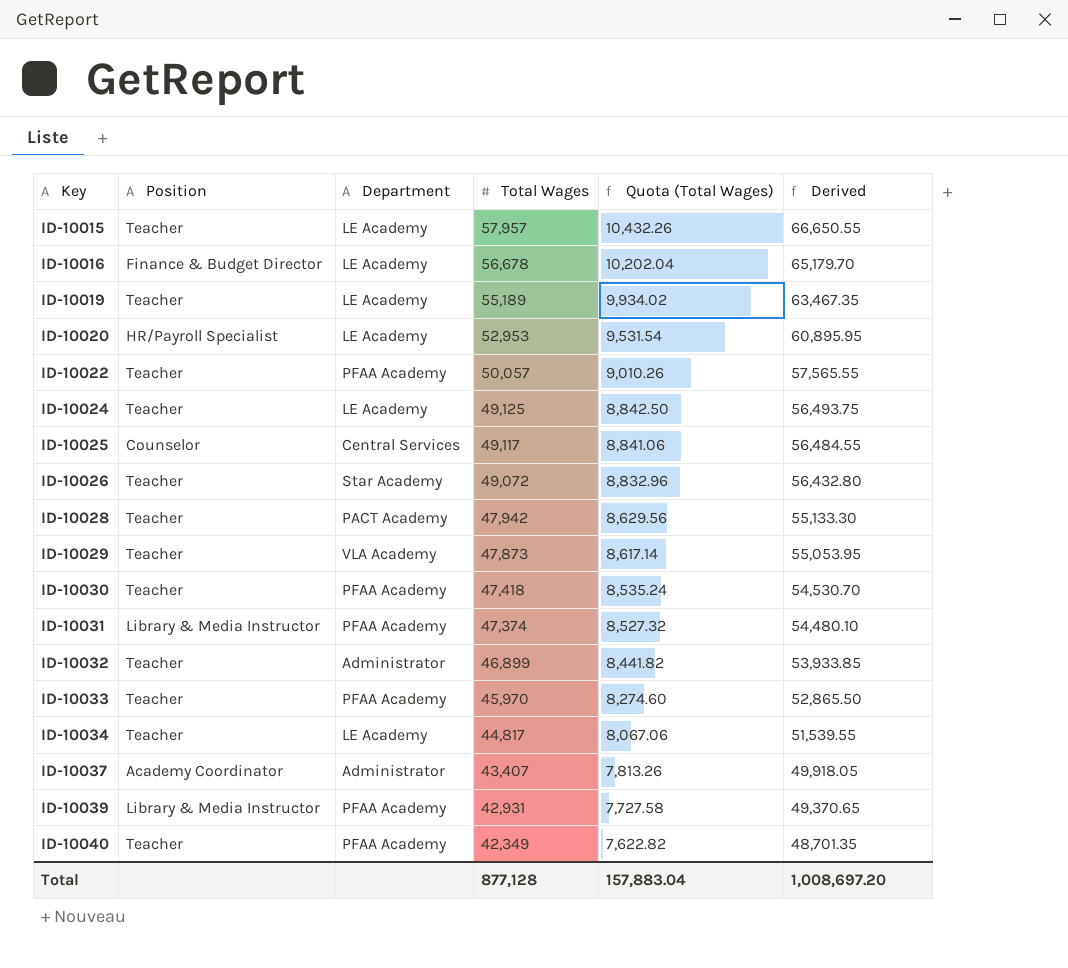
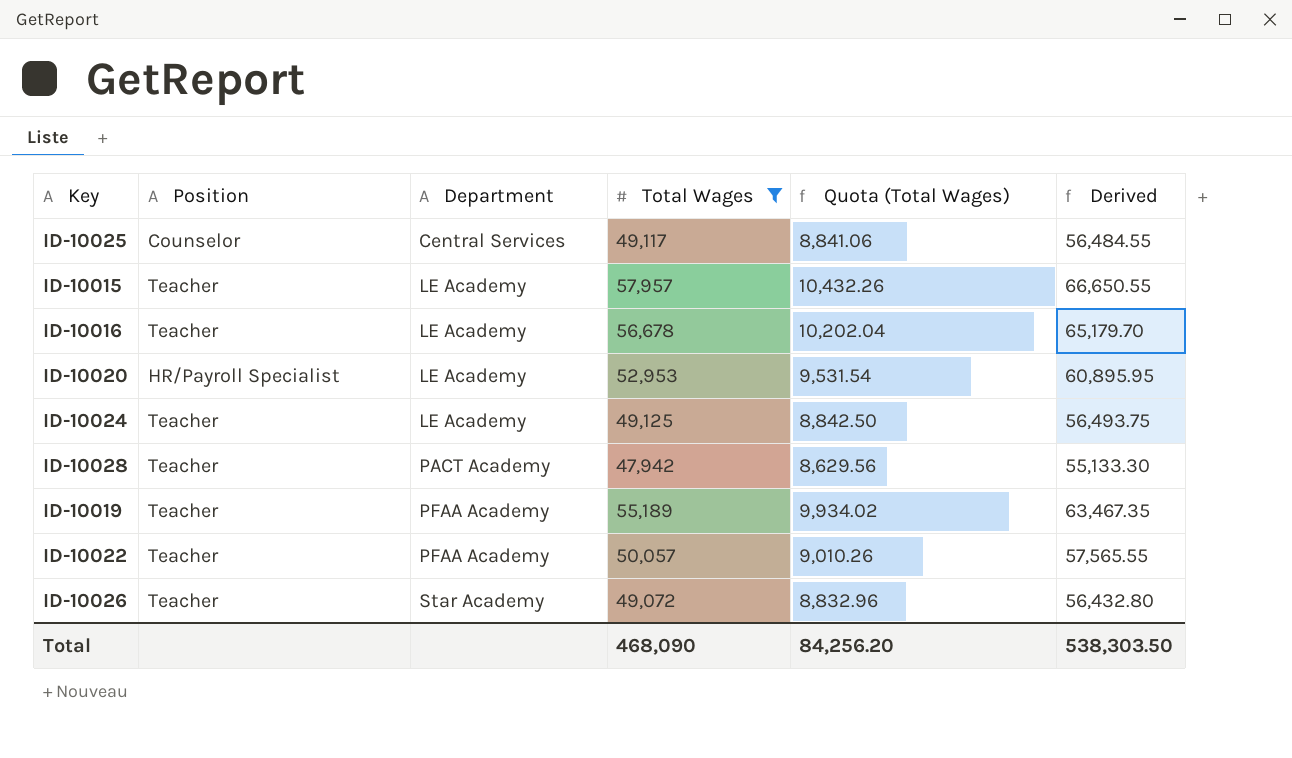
filter: none -> Total Wages >= 47,942
row order: Key ascending -> Department ascending
ID-10016 | Position: Finance & Budget Director -> Teacher
ID-10019 | Department: LE Academy -> PFAA Academy
Total | Total Wages: 877,128 -> 468,090
Total | Quota (Total Wages): 157,883.04 -> 84,256.20
Total | Derived: 1,008,697.20 -> 538,303.50

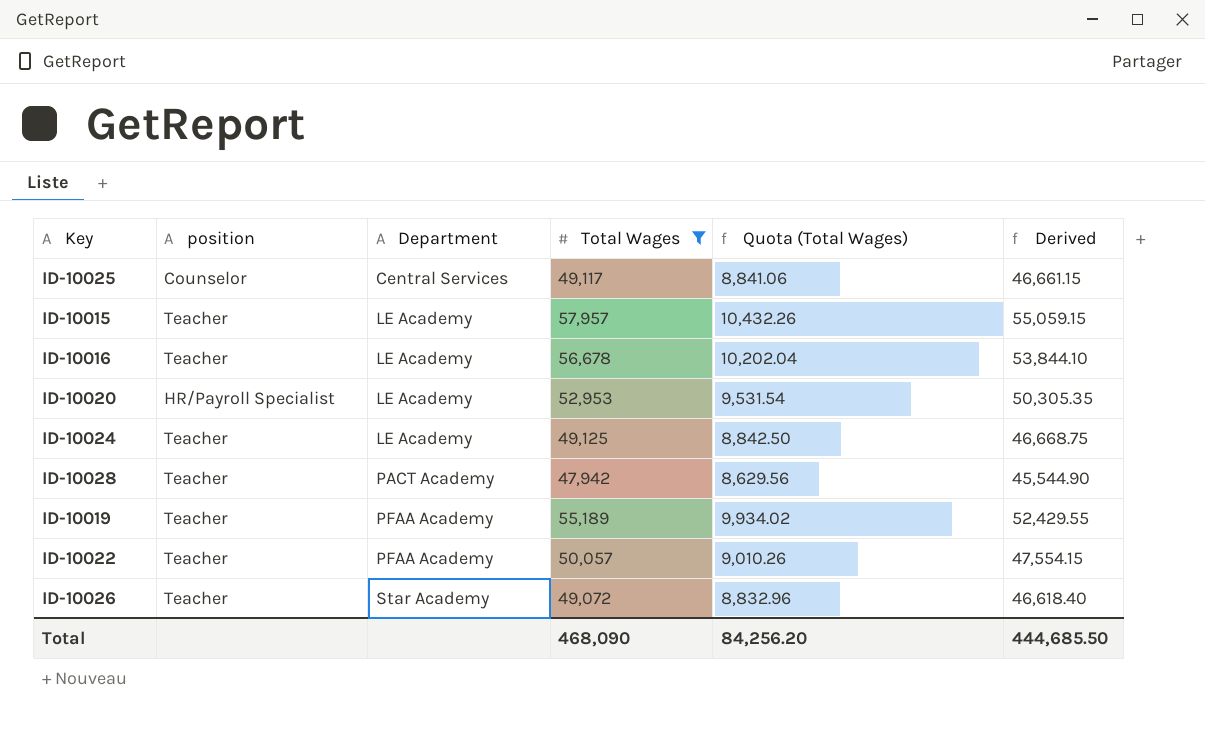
column name: Position -> position
column Derived | formula: [Total Wages] * 1.15 -> [Total Wages] * 0.95
Total | Derived: 538,303.50 -> 444,685.50

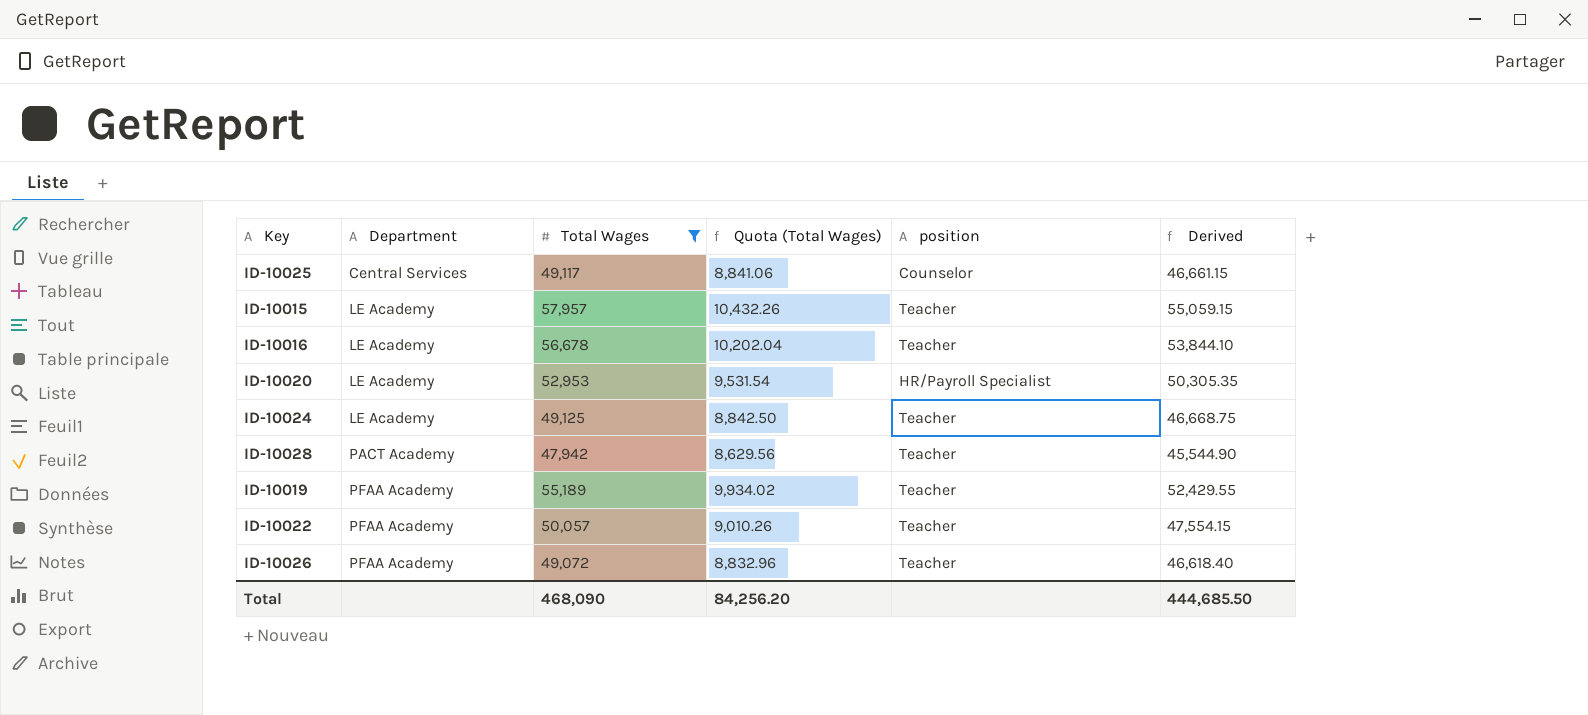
column position | position: 2 -> 5
ID-10026 | Department: Star Academy -> PFAA Academy

